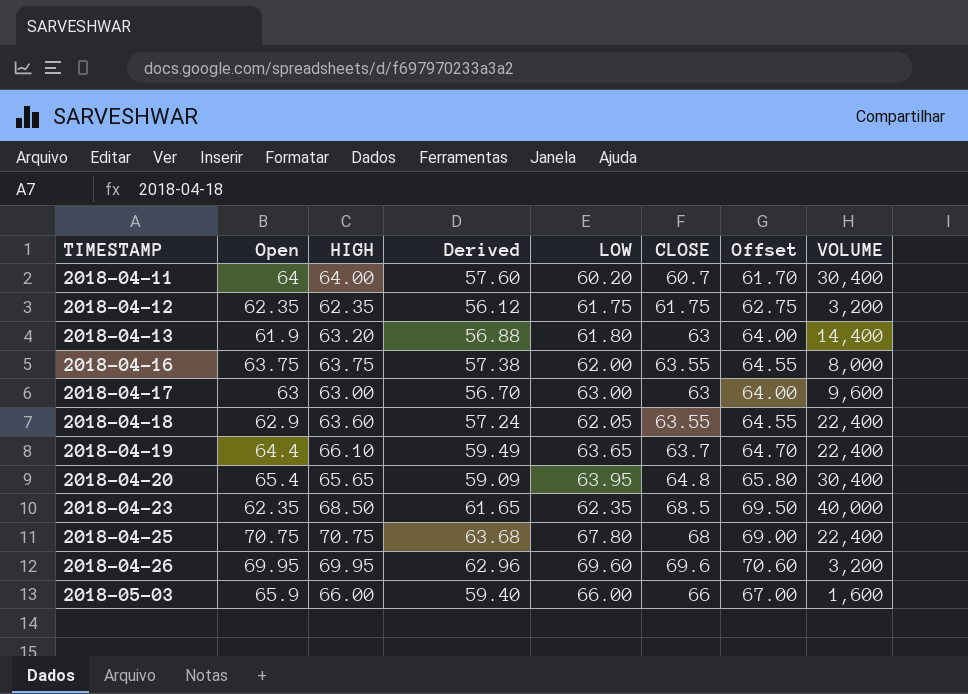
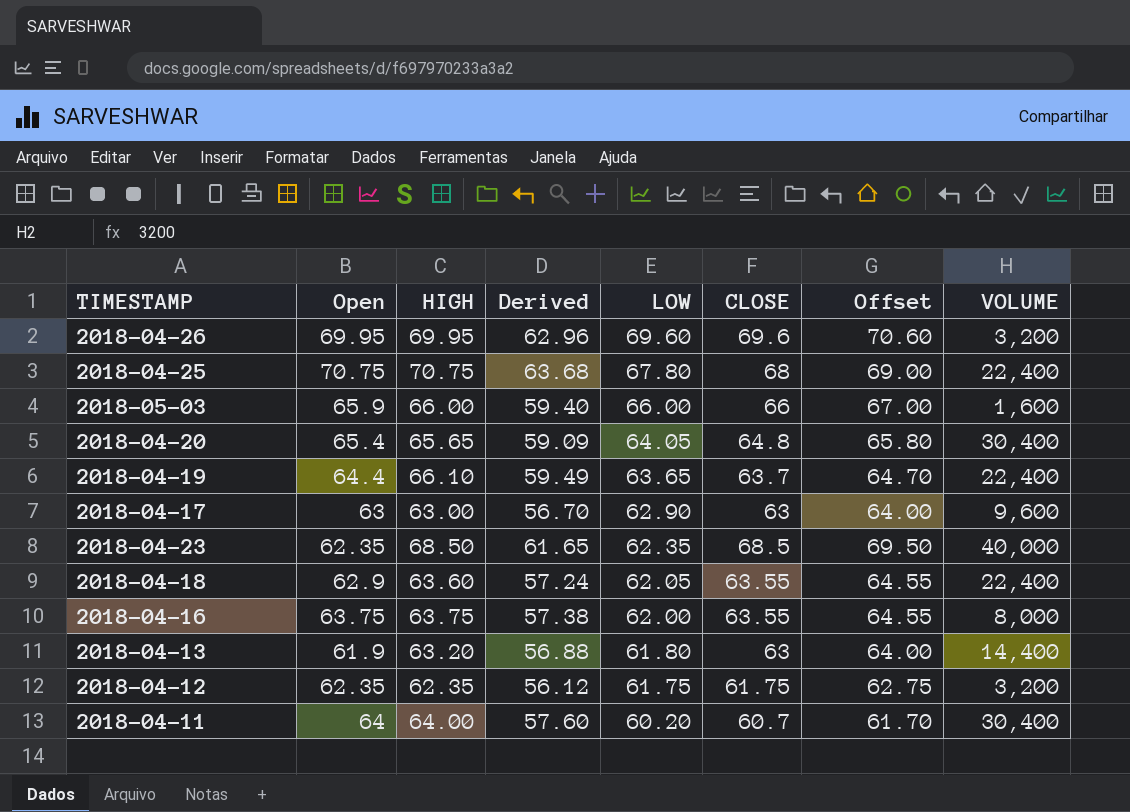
row order: TIMESTAMP ascending -> LOW descending
2018-04-20 | LOW: 63.95 -> 64.05
2018-04-17 | LOW: 63.00 -> 62.90

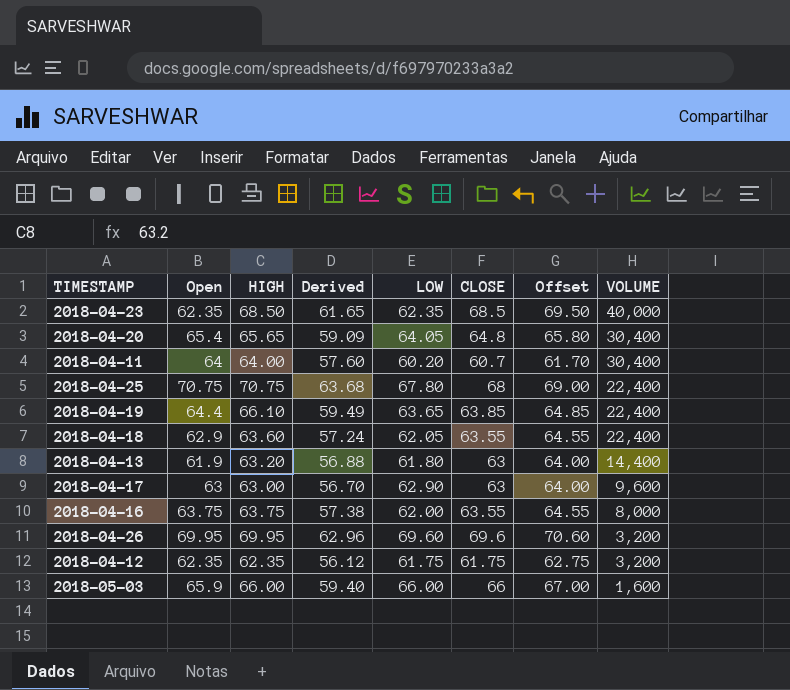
row order: LOW descending -> VOLUME descending
2018-04-19 | CLOSE: 63.7 -> 63.85
2018-04-19 | Offset: 64.70 -> 64.85

